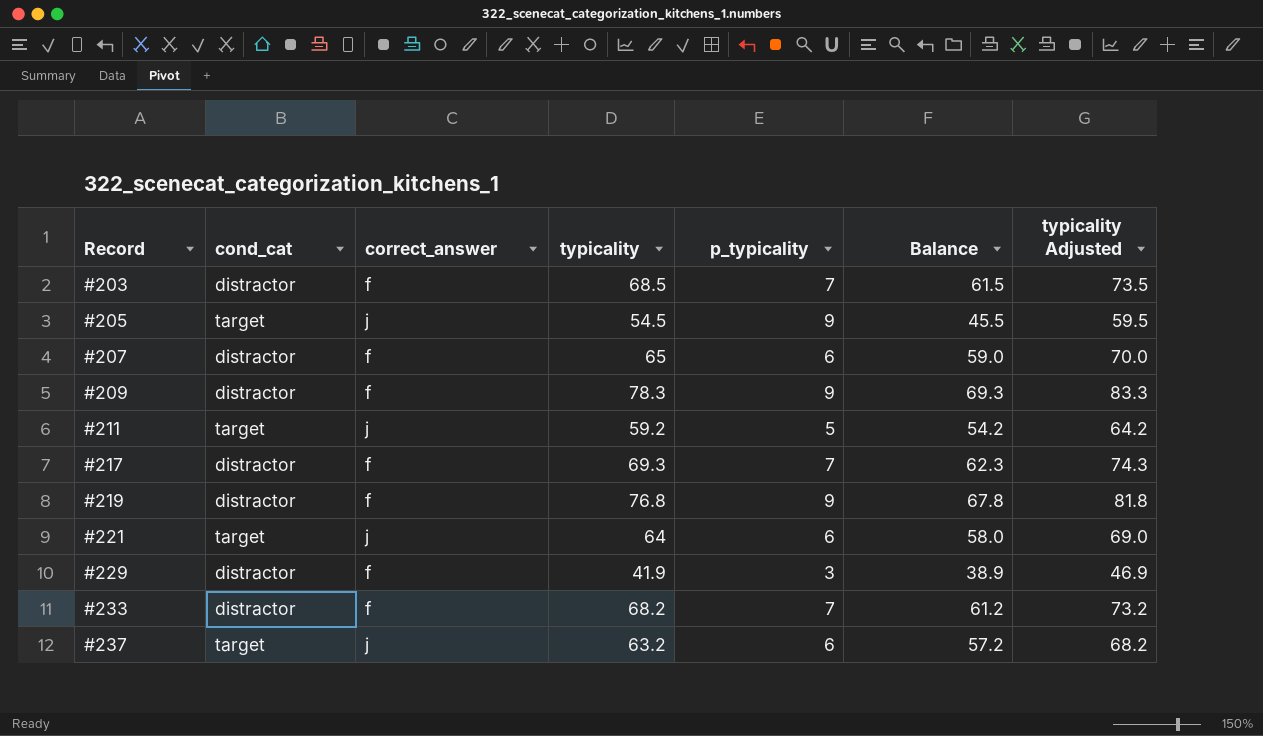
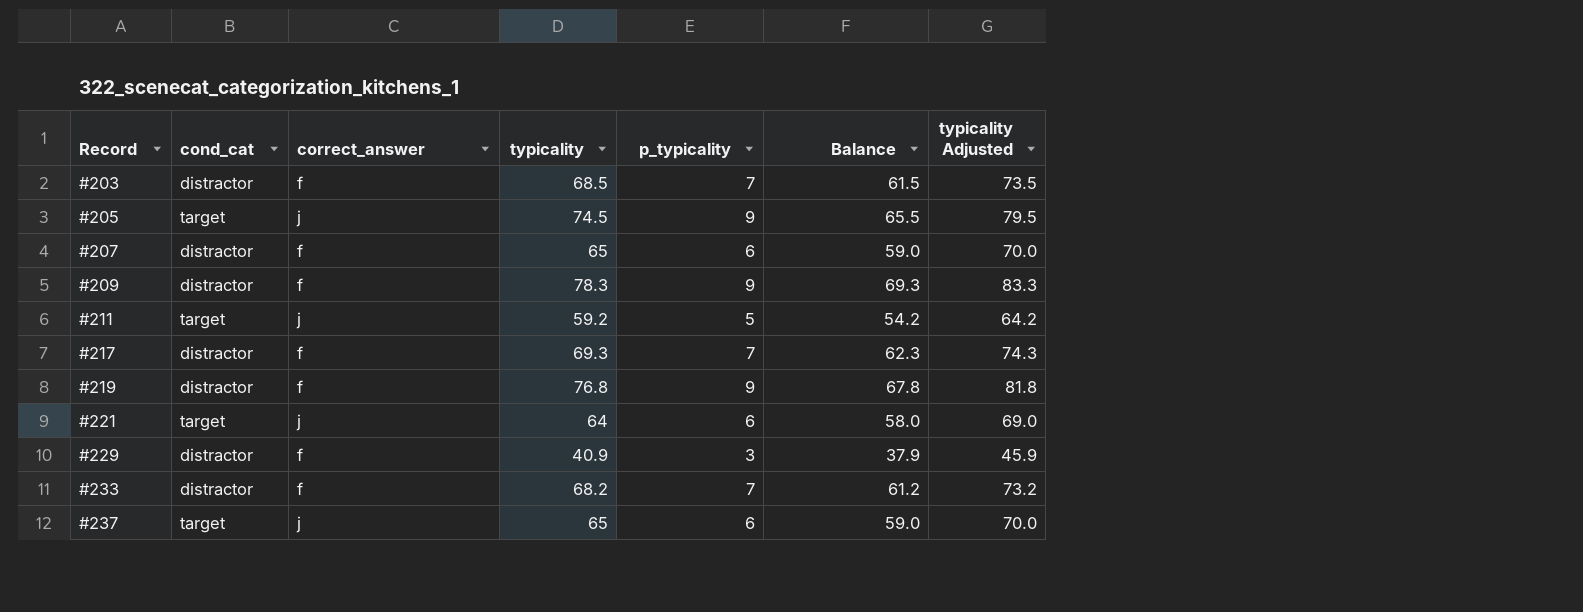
#205 | typicality: 54.5 -> 74.5
#205 | Balance: 45.5 -> 65.5
#205 | typicality Adjusted: 59.5 -> 79.5
#229 | typicality: 41.9 -> 40.9
#229 | Balance: 38.9 -> 37.9
#229 | typicality Adjusted: 46.9 -> 45.9
#237 | typicality: 63.2 -> 65
#237 | Balance: 57.2 -> 59.0
#237 | typicality Adjusted: 68.2 -> 70.0

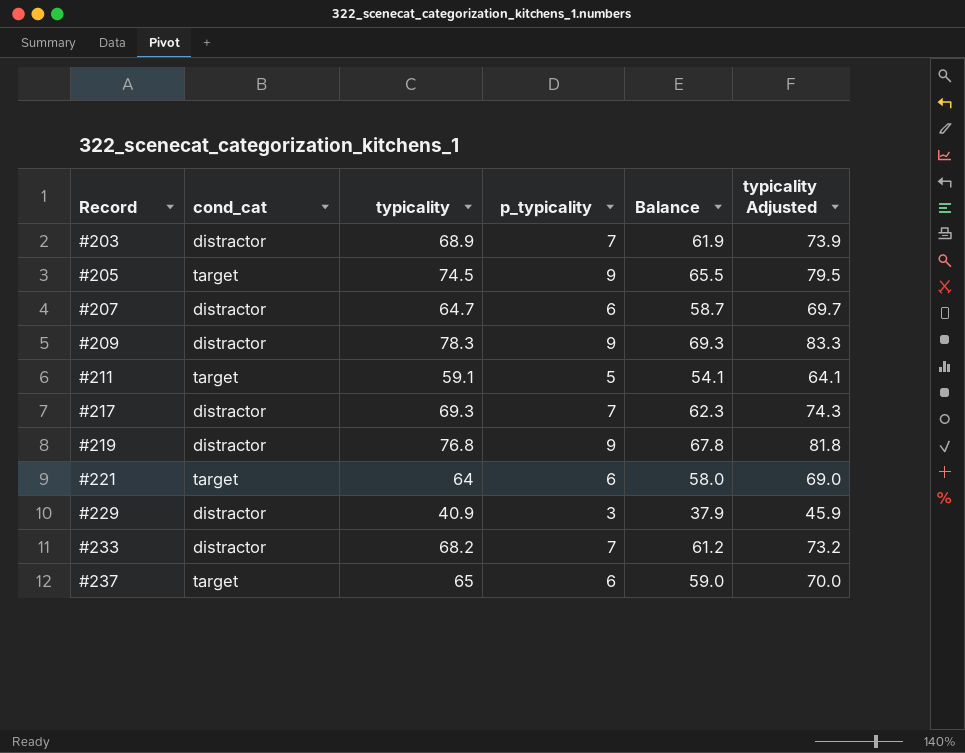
column correct_answer | position: 3 -> none
#203 | typicality: 68.5 -> 68.9
#203 | Balance: 61.5 -> 61.9
#203 | typicality Adjusted: 73.5 -> 73.9
#207 | typicality: 65 -> 64.7
#207 | Balance: 59.0 -> 58.7
#207 | typicality Adjusted: 70.0 -> 69.7
#211 | typicality: 59.2 -> 59.1
#211 | Balance: 54.2 -> 54.1
#211 | typicality Adjusted: 64.2 -> 64.1

